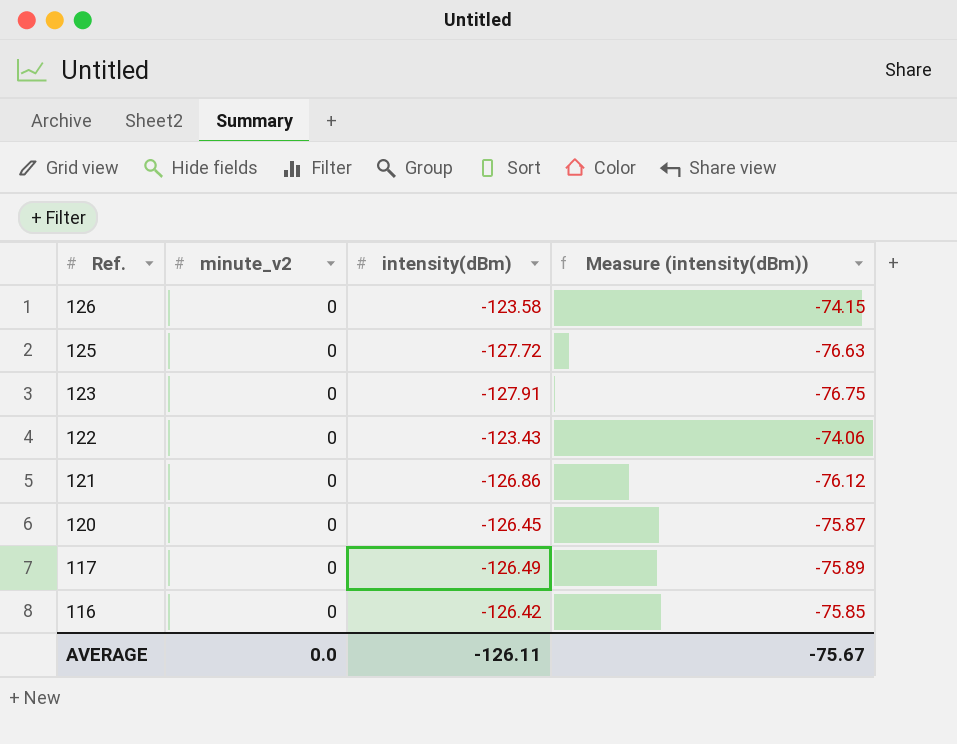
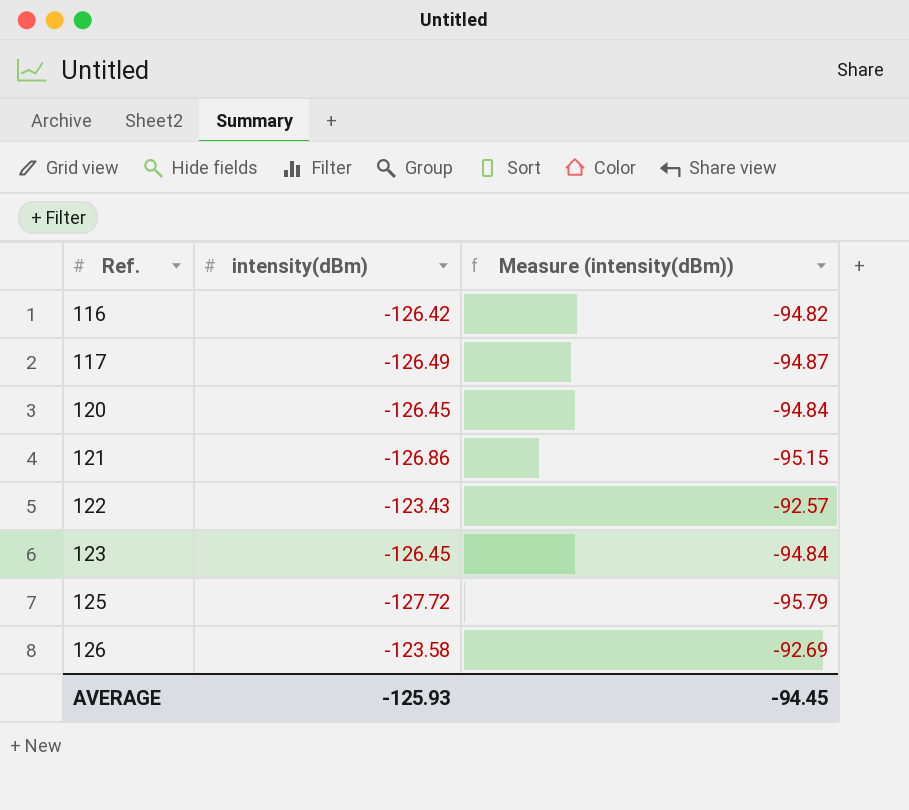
row order: Ref. descending -> Ref. ascending
column minute_v2 | position: 2 -> none
column Measure (intensity(dBm)) | formula: [intensity(dBm)] * 0.6 -> [intensity(dBm)] * 0.75
123 | intensity(dBm): -127.91 -> -126.45
AVERAGE | intensity(dBm): -126.11 -> -125.93
AVERAGE | Measure (intensity(dBm)): -75.67 -> -94.45

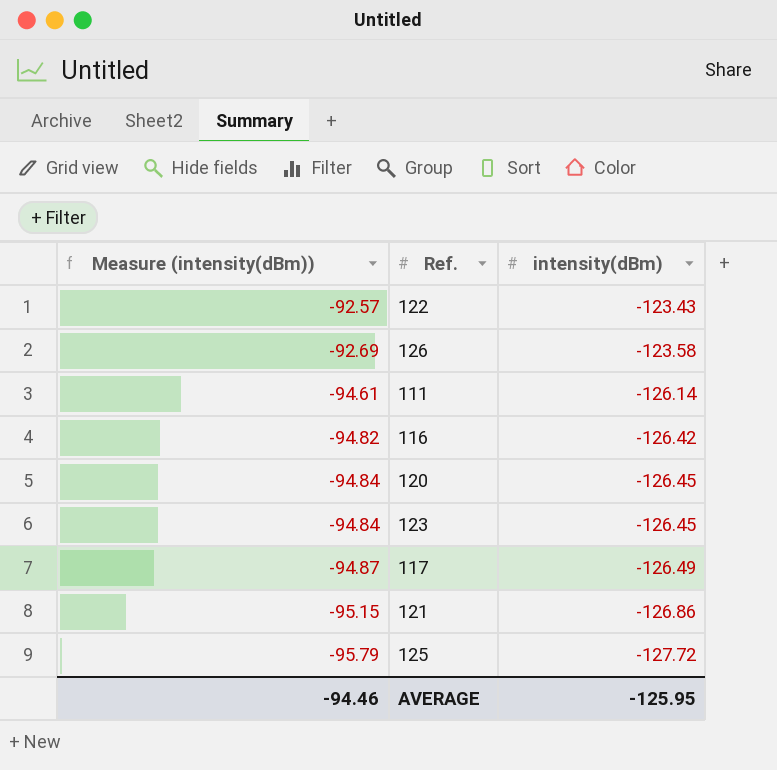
row order: Ref. ascending -> Measure (intensity(dBm)) descending
column Measure (intensity(dBm)) | position: 3 -> 1
row 111: none -> -94.61 | -126.14
AVERAGE | Measure (intensity(dBm)): -94.45 -> -94.46
AVERAGE | intensity(dBm): -125.93 -> -125.95

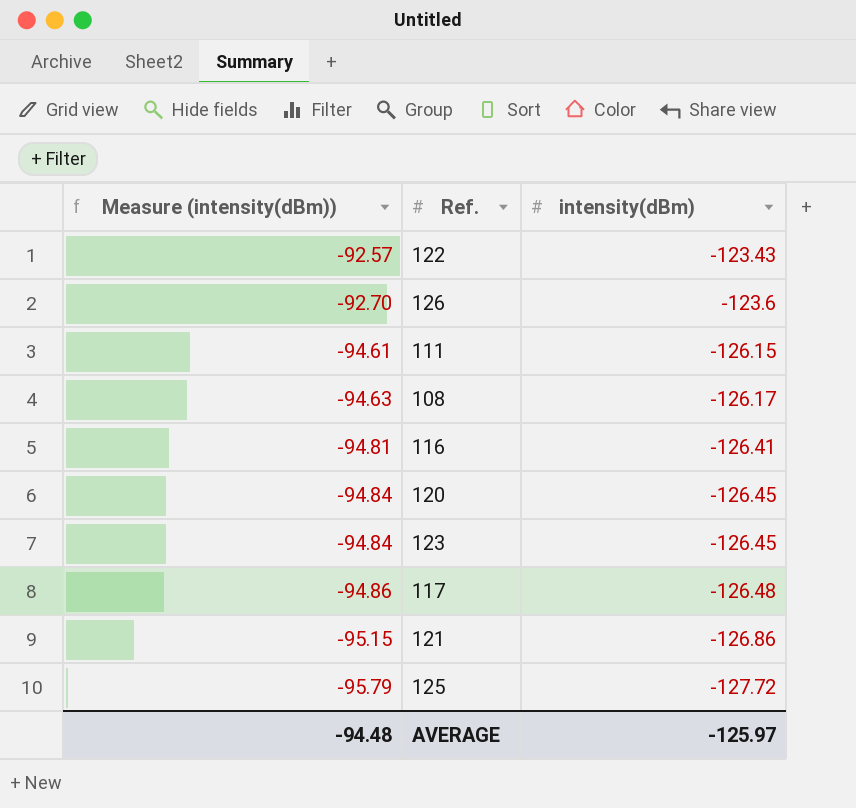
126 | Measure (intensity(dBm)): -92.69 -> -92.70
126 | intensity(dBm): -123.58 -> -123.6
111 | intensity(dBm): -126.14 -> -126.15
row 108: none -> -94.63 | -126.17
116 | Measure (intensity(dBm)): -94.82 -> -94.81
116 | intensity(dBm): -126.42 -> -126.41
117 | Measure (intensity(dBm)): -94.87 -> -94.86
117 | intensity(dBm): -126.49 -> -126.48
AVERAGE | Measure (intensity(dBm)): -94.46 -> -94.48
AVERAGE | intensity(dBm): -125.95 -> -125.97

